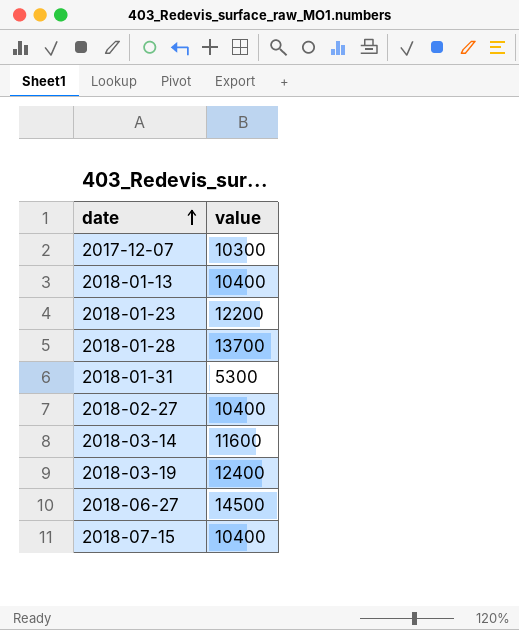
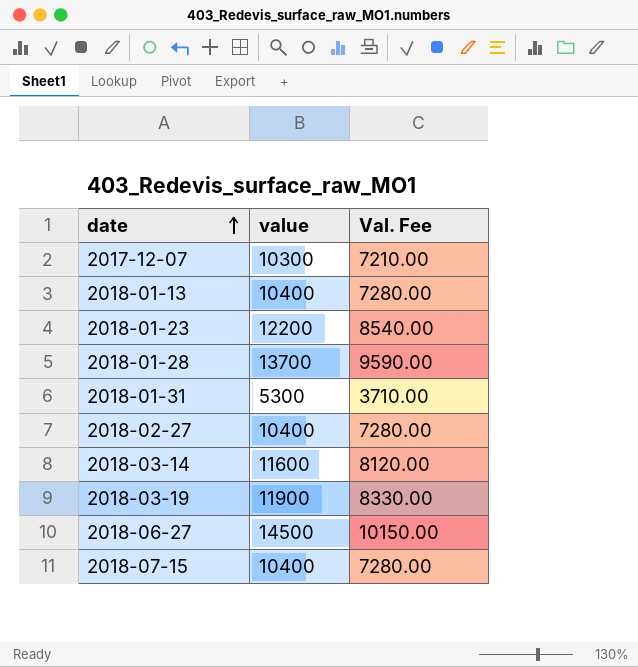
column Val. Fee | formula: none -> [value] * 0.7
2018-03-19 | value: 12400 -> 11900

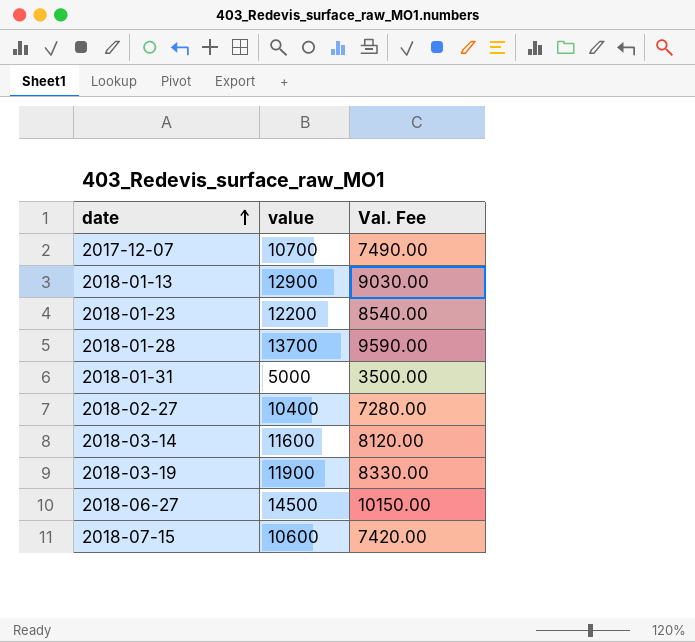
2017-12-07 | value: 10300 -> 10700
2017-12-07 | Val. Fee: 7210.00 -> 7490.00
2018-01-13 | value: 10400 -> 12900
2018-01-13 | Val. Fee: 7280.00 -> 9030.00
2018-01-31 | value: 5300 -> 5000
2018-01-31 | Val. Fee: 3710.00 -> 3500.00
2018-07-15 | value: 10400 -> 10600
2018-07-15 | Val. Fee: 7280.00 -> 7420.00

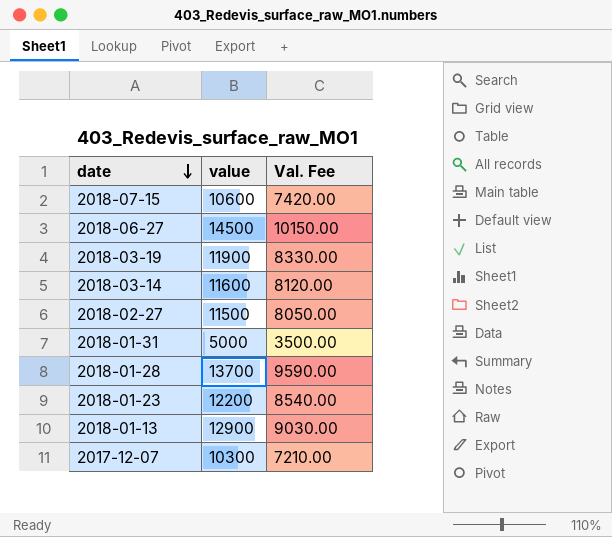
row order: date ascending -> date descending
2018-02-27 | value: 10400 -> 11500
2018-02-27 | Val. Fee: 7280.00 -> 8050.00
2017-12-07 | value: 10700 -> 10300
2017-12-07 | Val. Fee: 7490.00 -> 7210.00

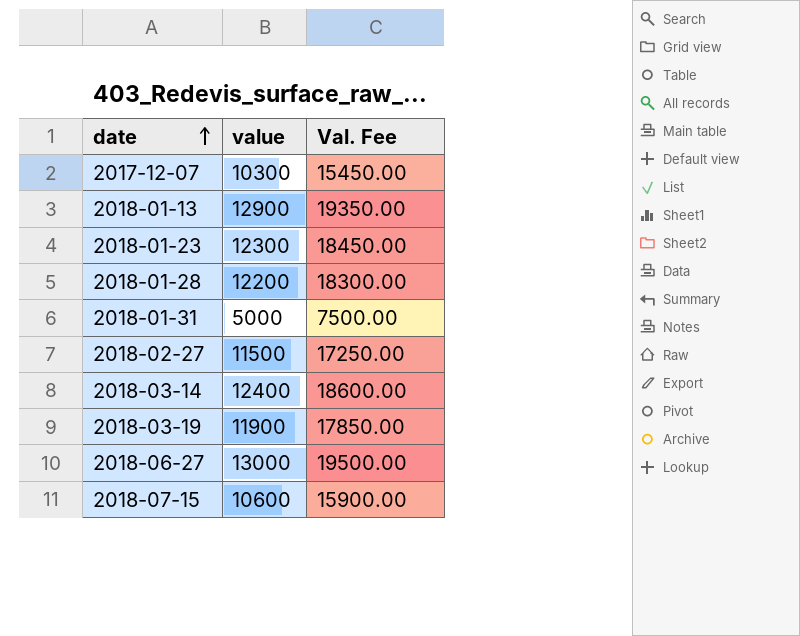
row order: date descending -> date ascending
column Val. Fee | formula: [value] * 0.7 -> [value] * 1.5
2018-01-23 | value: 12200 -> 12300
2018-01-28 | value: 13700 -> 12200
2018-03-14 | value: 11600 -> 12400
2018-06-27 | value: 14500 -> 13000

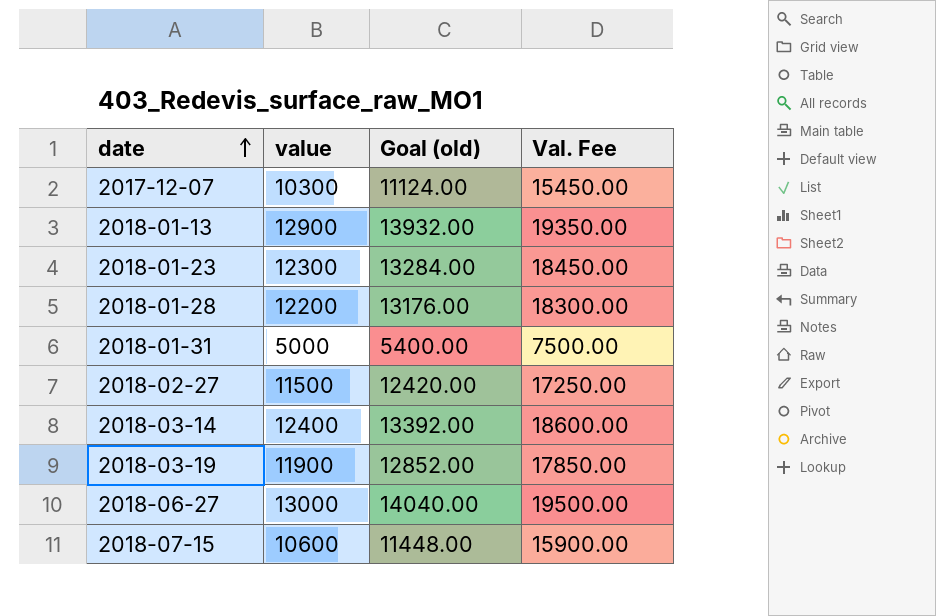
column Goal (old) | formula: none -> [value] * 1.08

